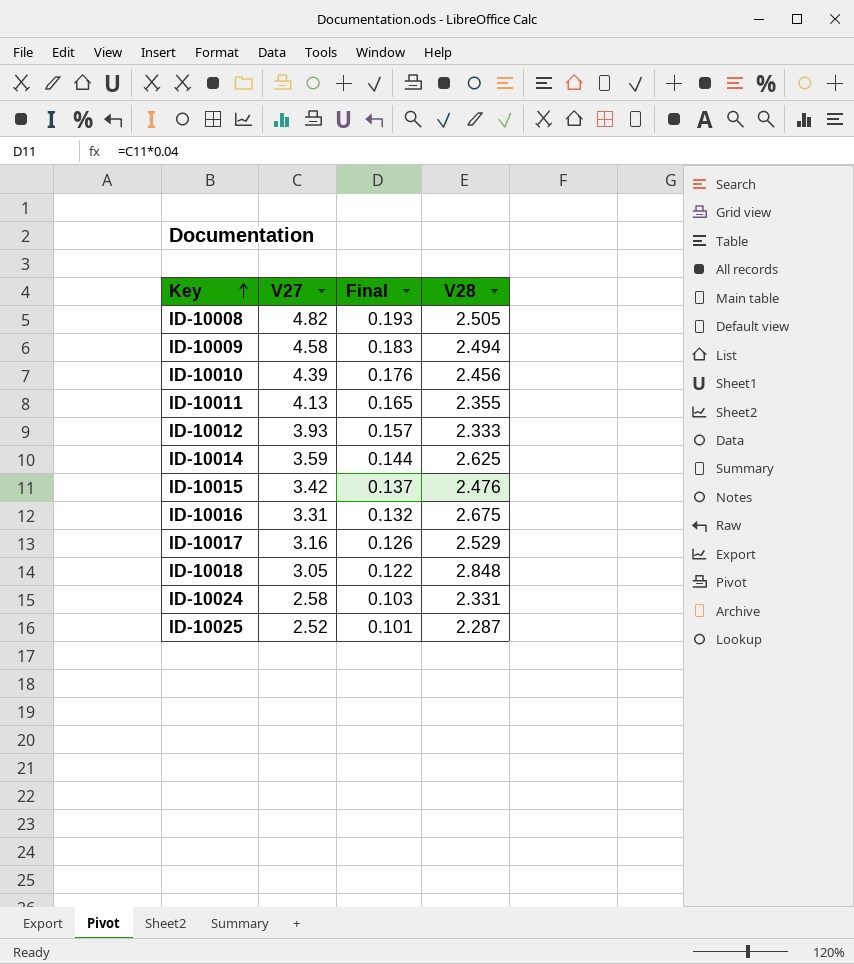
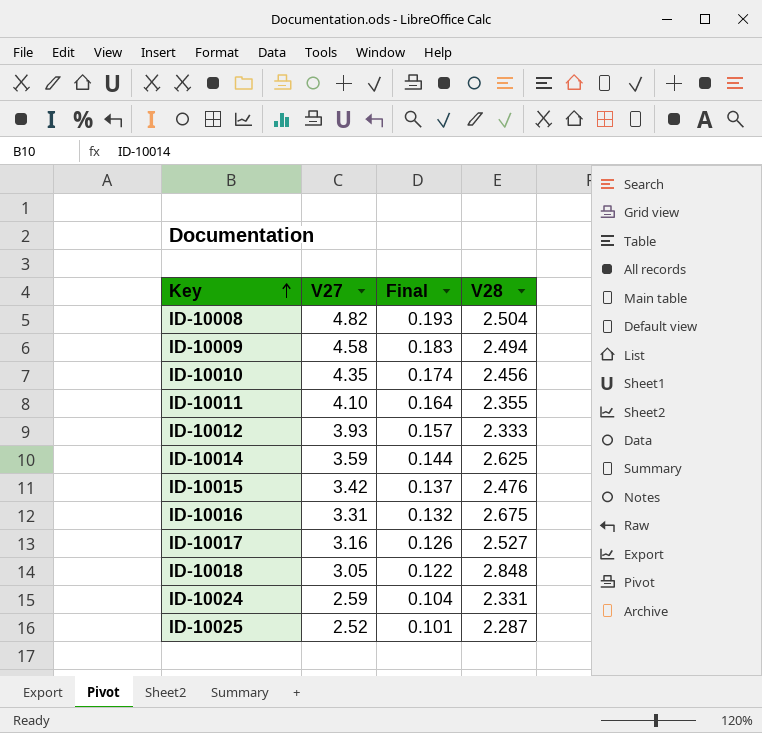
ID-10008 | V28: 2.505 -> 2.504
ID-10010 | V27: 4.39 -> 4.35
ID-10010 | Final: 0.176 -> 0.174
ID-10011 | V27: 4.13 -> 4.10
ID-10011 | Final: 0.165 -> 0.164
ID-10017 | V28: 2.529 -> 2.527
ID-10024 | V27: 2.58 -> 2.59
ID-10024 | Final: 0.103 -> 0.104

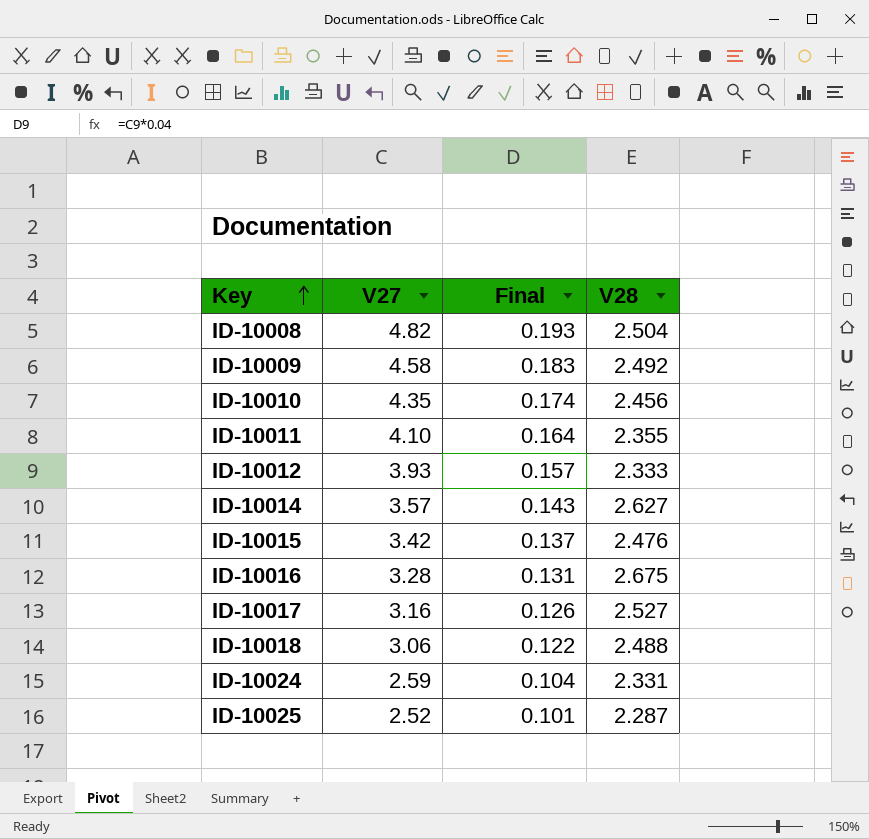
ID-10009 | V28: 2.494 -> 2.492
ID-10014 | V27: 3.59 -> 3.57
ID-10014 | Final: 0.144 -> 0.143
ID-10014 | V28: 2.625 -> 2.627
ID-10016 | V27: 3.31 -> 3.28
ID-10016 | Final: 0.132 -> 0.131
ID-10018 | V27: 3.05 -> 3.06
ID-10018 | V28: 2.848 -> 2.488

